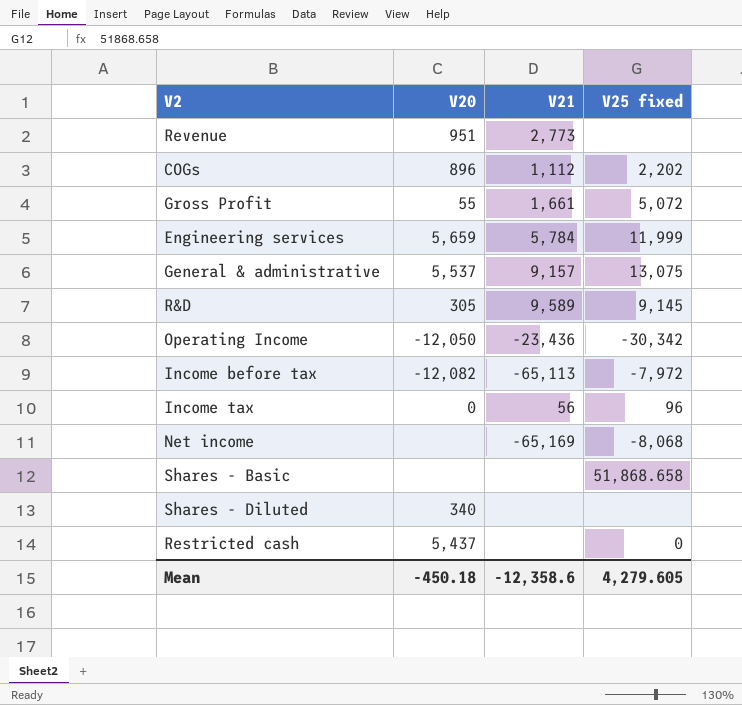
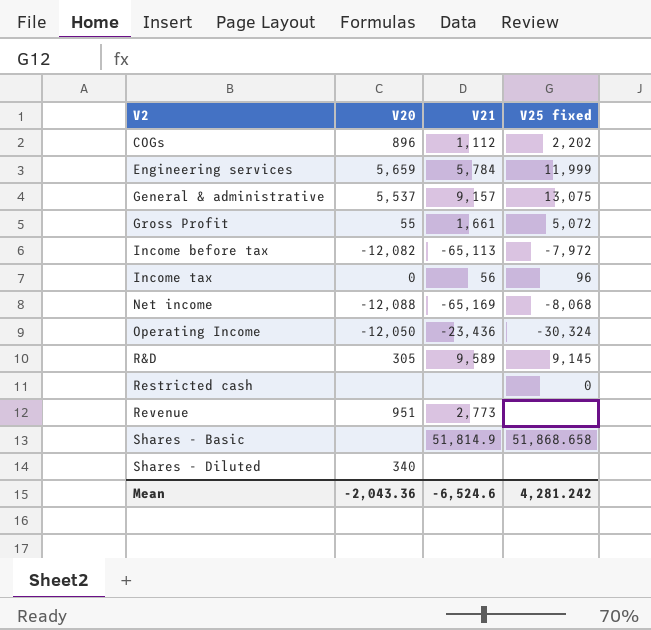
row order: none -> V2 ascending
Net income | V20: none -> -12,088
Operating Income | V25 fixed: -30,342 -> -30,324
Restricted cash | V20: 5,437 -> none
Shares - Basic | V21: none -> 51,814.9
Mean | V20: -450.18 -> -2,043.36
Mean | V21: -12,358.6 -> -6,524.6
Mean | V25 fixed: 4,279.605 -> 4,281.242

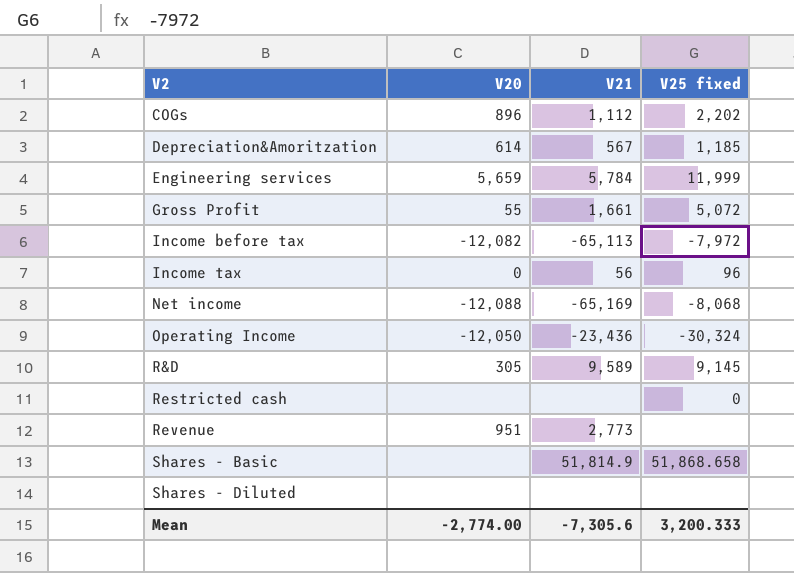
row General & administrative: 5,537 | 9,157 | 13,075 -> none
row Depreciation&Amoritzation: none -> 614 | 567 | 1,185
Shares - Diluted | V20: 340 -> none
Mean | V20: -2,043.36 -> -2,774.00
Mean | V21: -6,524.6 -> -7,305.6
Mean | V25 fixed: 4,281.242 -> 3,200.333

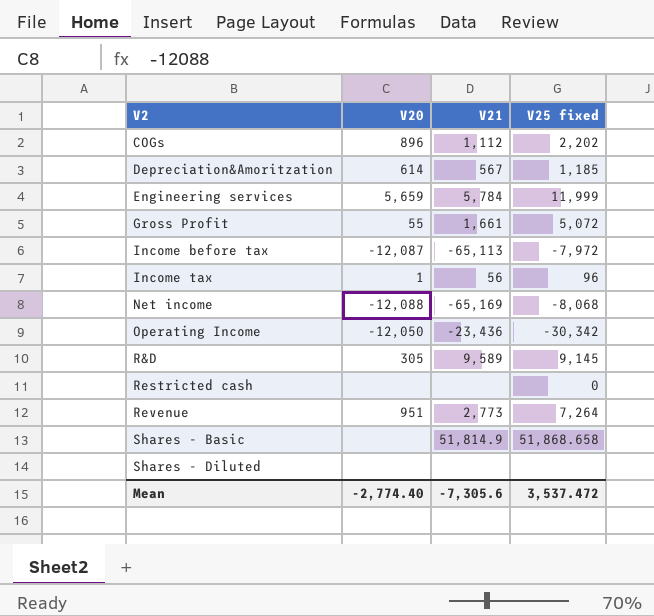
Income before tax | V20: -12,082 -> -12,087
Income tax | V20: 0 -> 1
Operating Income | V25 fixed: -30,324 -> -30,342
Revenue | V25 fixed: none -> 7,264
Mean | V20: -2,774.00 -> -2,774.40
Mean | V25 fixed: 3,200.333 -> 3,537.472

